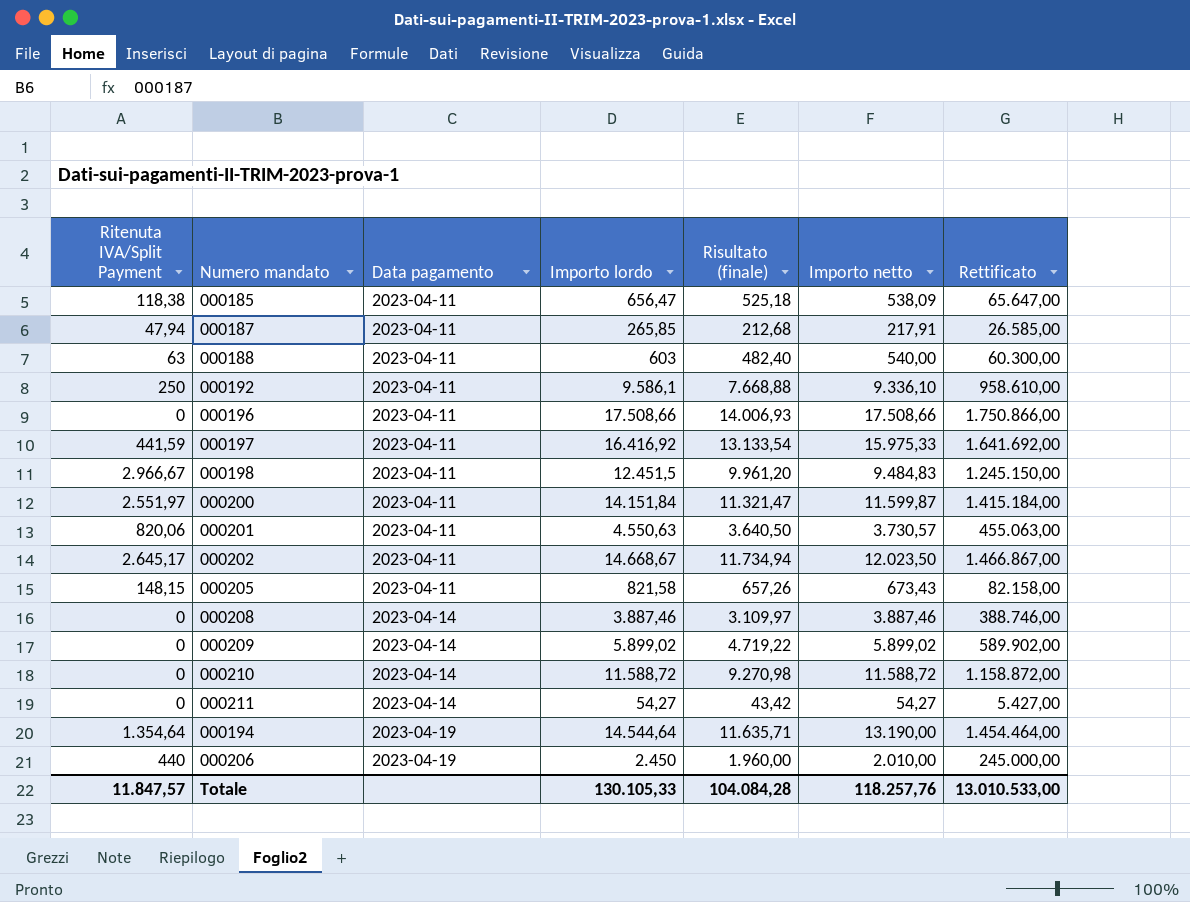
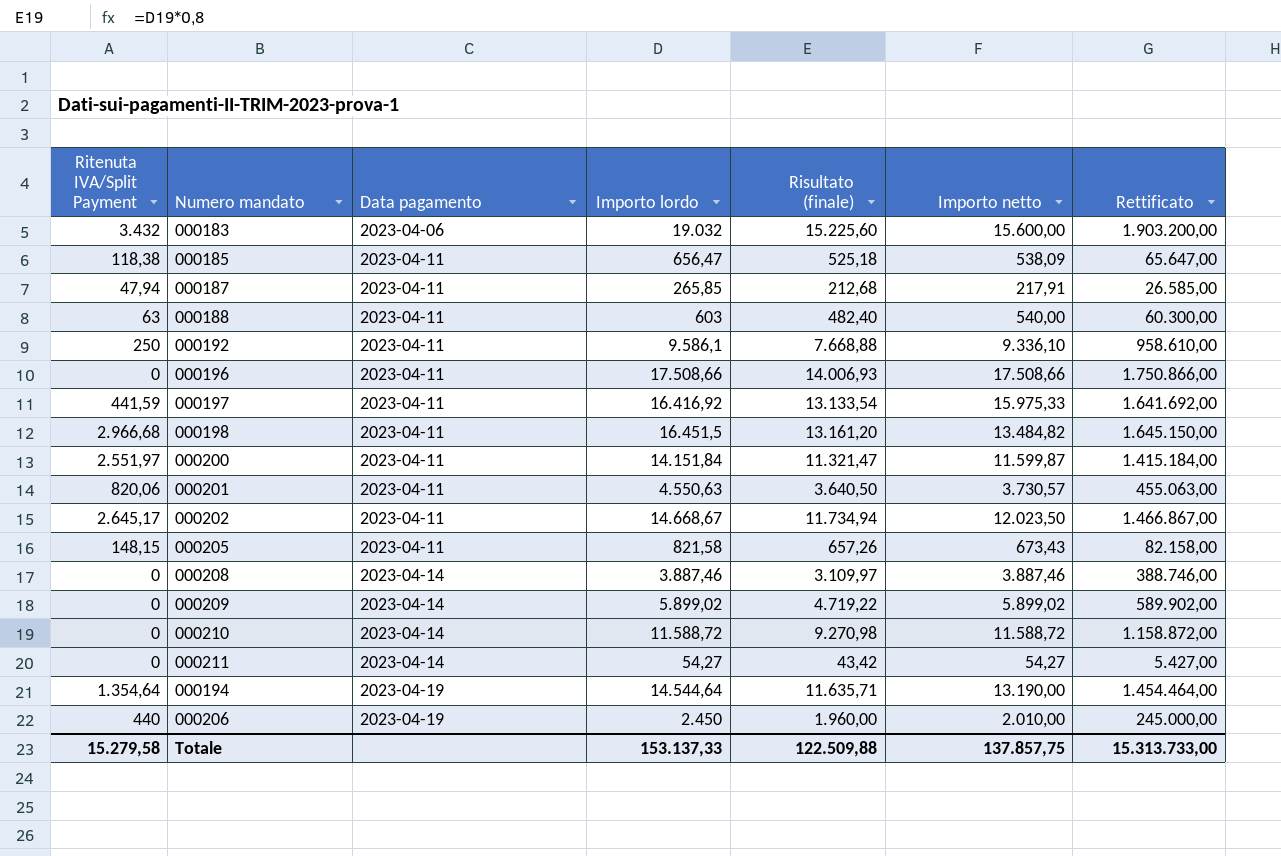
row 000183: none -> 3.432 | 2023-04-06 | 19.032 | 15.225,60 | 15.600,00 | 1.903.200,00
000198 | Ritenuta IVA/Split Payment: 2.966,67 -> 2.966,68
000198 | Importo lordo: 12.451,5 -> 16.451,5
000198 | Risultato (finale): 9.961,20 -> 13.161,20
000198 | Importo netto: 9.484,83 -> 13.484,82
000198 | Rettificato: 1.245.150,00 -> 1.645.150,00
Totale | Ritenuta IVA/Split Payment: 11.847,57 -> 15.279,58
Totale | Importo lordo: 130.105,33 -> 153.137,33
Totale | Risultato (finale): 104.084,28 -> 122.509,88
Totale | Importo netto: 118.257,76 -> 137.857,75
Totale | Rettificato: 13.010.533,00 -> 15.313.733,00

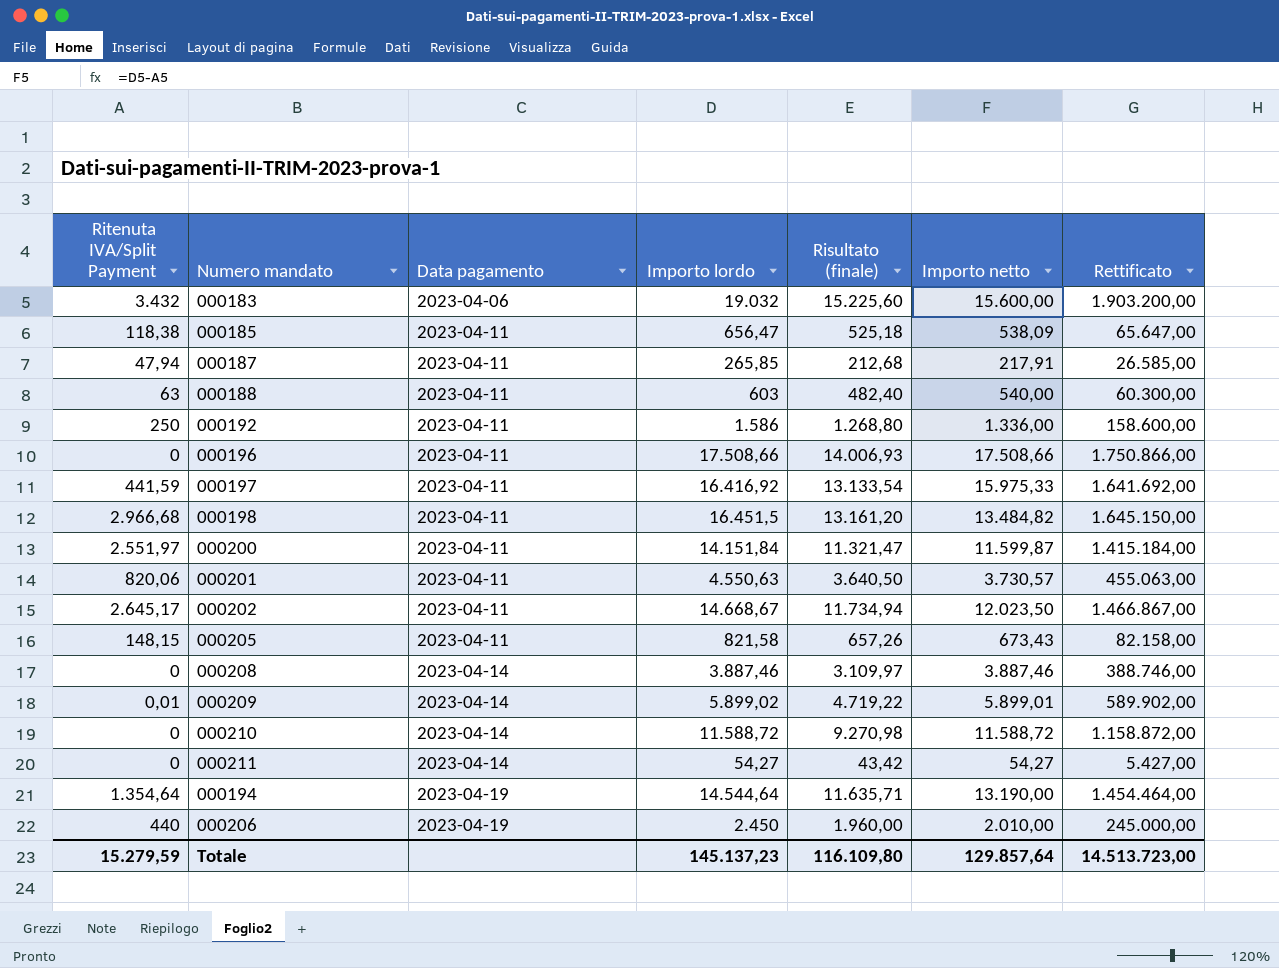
000192 | Importo lordo: 9.586,1 -> 1.586
000192 | Risultato (finale): 7.668,88 -> 1.268,80
000192 | Importo netto: 9.336,10 -> 1.336,00
000192 | Rettificato: 958.610,00 -> 158.600,00
000209 | Ritenuta IVA/Split Payment: 0 -> 0,01
000209 | Importo netto: 5.899,02 -> 5.899,01
Totale | Ritenuta IVA/Split Payment: 15.279,58 -> 15.279,59
Totale | Importo lordo: 153.137,33 -> 145.137,23
Totale | Risultato (finale): 122.509,88 -> 116.109,80
Totale | Importo netto: 137.857,75 -> 129.857,64
Totale | Rettificato: 15.313.733,00 -> 14.513.723,00

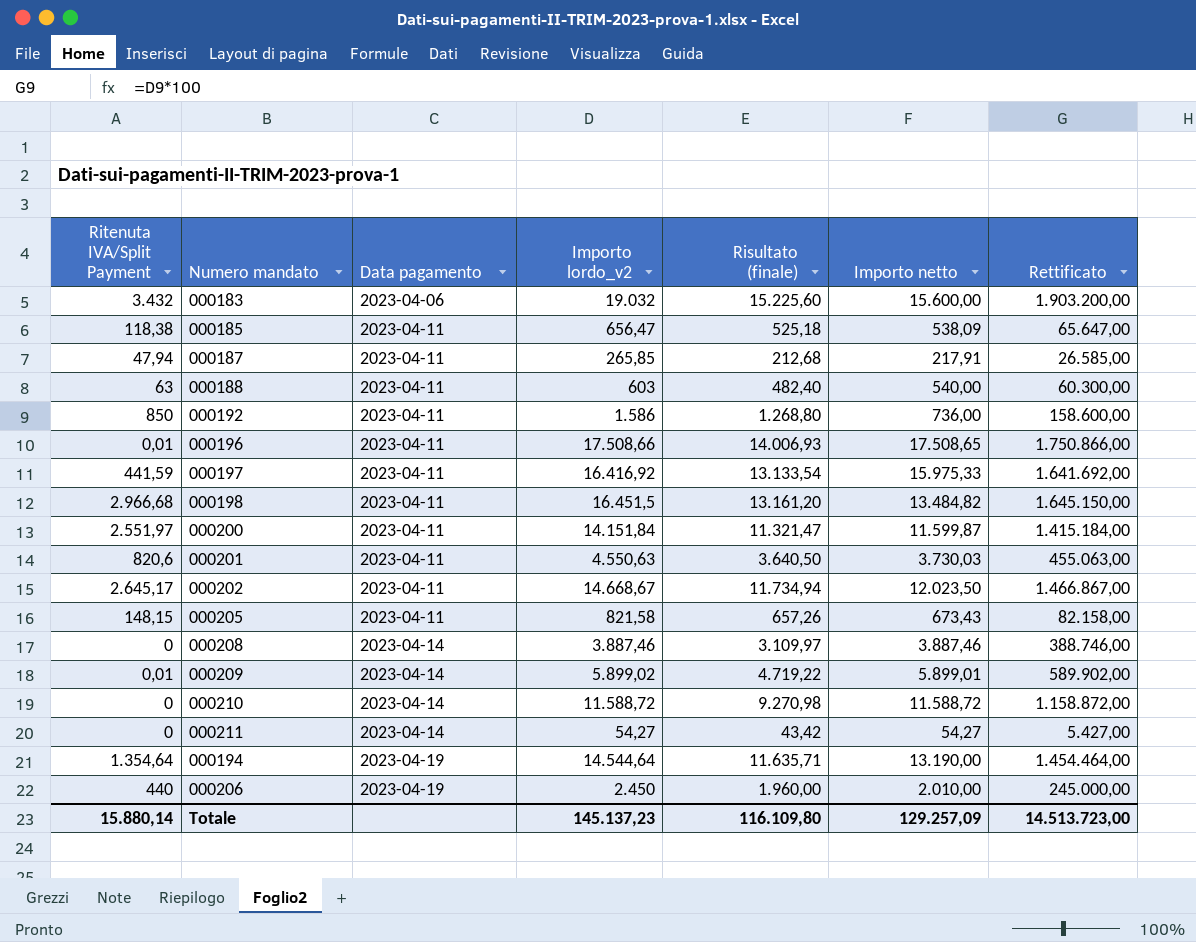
column name: Importo lordo -> Importo lordo_v2
000192 | Ritenuta IVA/Split Payment: 250 -> 850
000192 | Importo netto: 1.336,00 -> 736,00
000196 | Ritenuta IVA/Split Payment: 0 -> 0,01
000196 | Importo netto: 17.508,66 -> 17.508,65
000201 | Ritenuta IVA/Split Payment: 820,06 -> 820,6
000201 | Importo netto: 3.730,57 -> 3.730,03
Totale | Ritenuta IVA/Split Payment: 15.279,59 -> 15.880,14
Totale | Importo netto: 129.857,64 -> 129.257,09

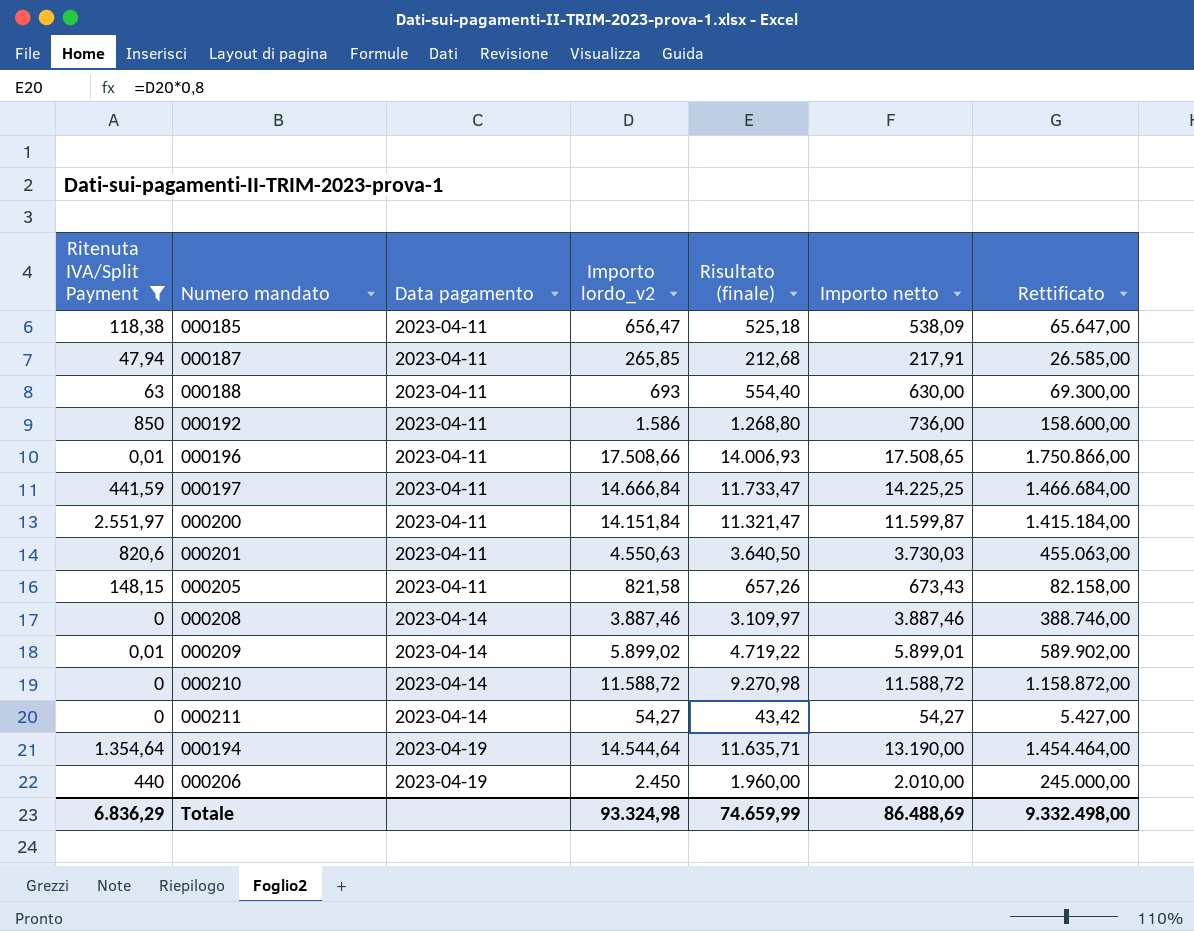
filter: none -> Ritenuta IVA/Split Payment <= 2.551,97
000188 | Importo lordo_v2: 603 -> 693
000188 | Risultato (finale): 482,40 -> 554,40
000188 | Importo netto: 540,00 -> 630,00
000188 | Rettificato: 60.300,00 -> 69.300,00
000197 | Importo lordo_v2: 16.416,92 -> 14.666,84
000197 | Risultato (finale): 13.133,54 -> 11.733,47
000197 | Importo netto: 15.975,33 -> 14.225,25
000197 | Rettificato: 1.641.692,00 -> 1.466.684,00
Totale | Ritenuta IVA/Split Payment: 15.880,14 -> 6.836,29
Totale | Importo lordo_v2: 145.137,23 -> 93.324,98
Totale | Risultato (finale): 116.109,80 -> 74.659,99
Totale | Importo netto: 129.257,09 -> 86.488,69
Totale | Rettificato: 14.513.723,00 -> 9.332.498,00

